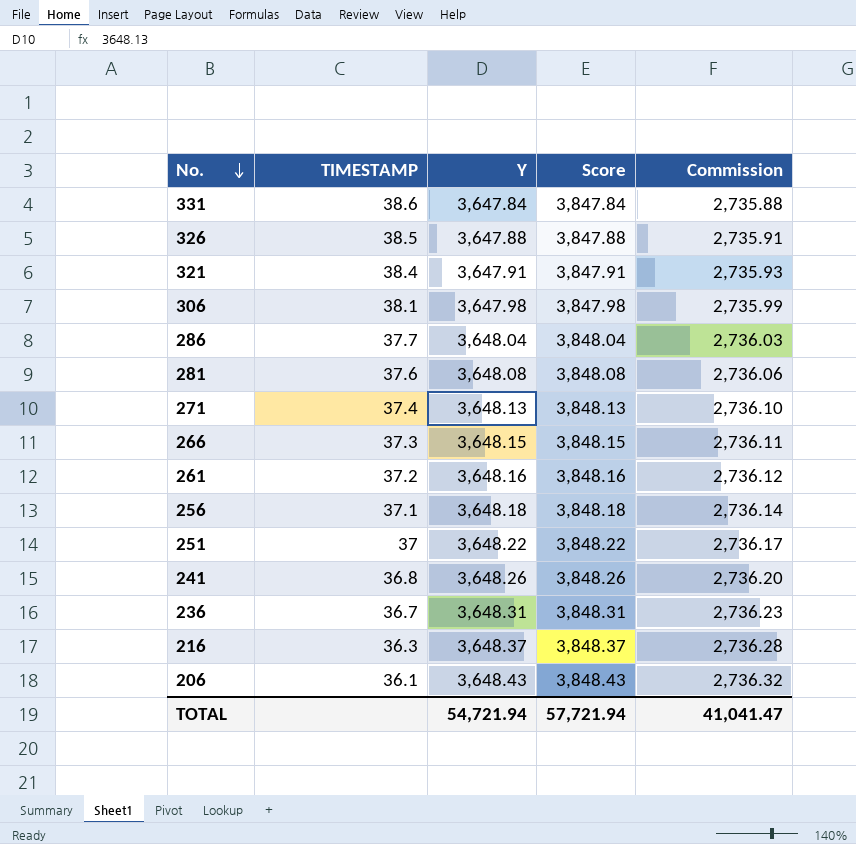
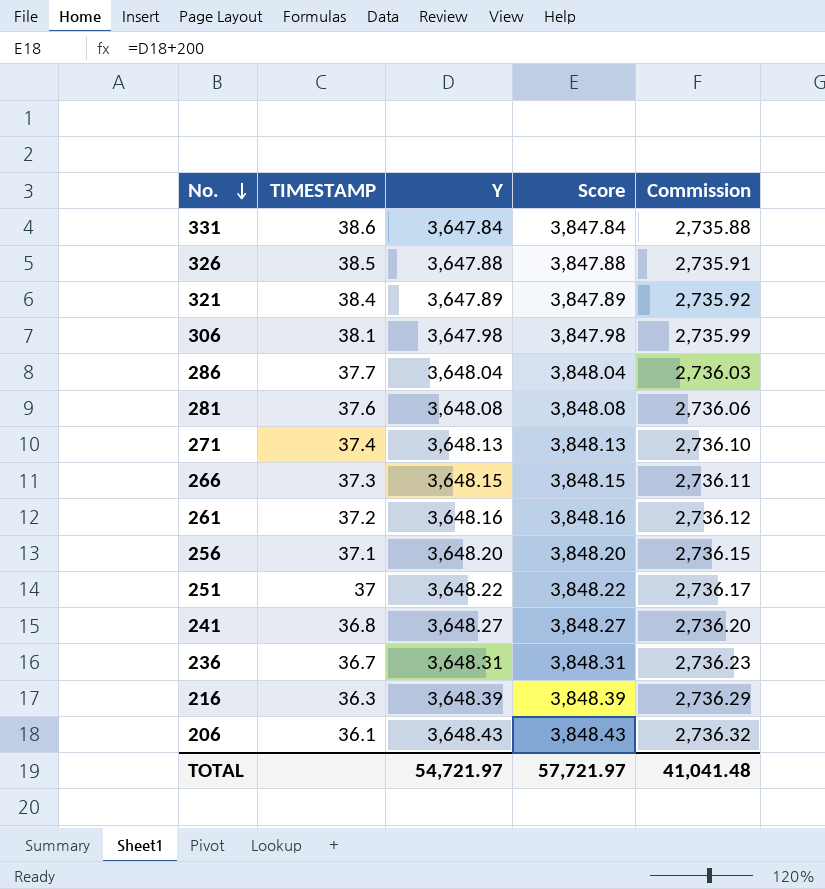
321 | Y: 3,647.91 -> 3,647.89
321 | Score: 3,847.91 -> 3,847.89
321 | Commission: 2,735.93 -> 2,735.92
256 | Y: 3,648.18 -> 3,648.20
256 | Score: 3,848.18 -> 3,848.20
256 | Commission: 2,736.14 -> 2,736.15
241 | Y: 3,648.26 -> 3,648.27
241 | Score: 3,848.26 -> 3,848.27
216 | Y: 3,648.37 -> 3,648.39
216 | Score: 3,848.37 -> 3,848.39
216 | Commission: 2,736.28 -> 2,736.29
TOTAL | Y: 54,721.94 -> 54,721.97
TOTAL | Score: 57,721.94 -> 57,721.97
TOTAL | Commission: 41,041.47 -> 41,041.48

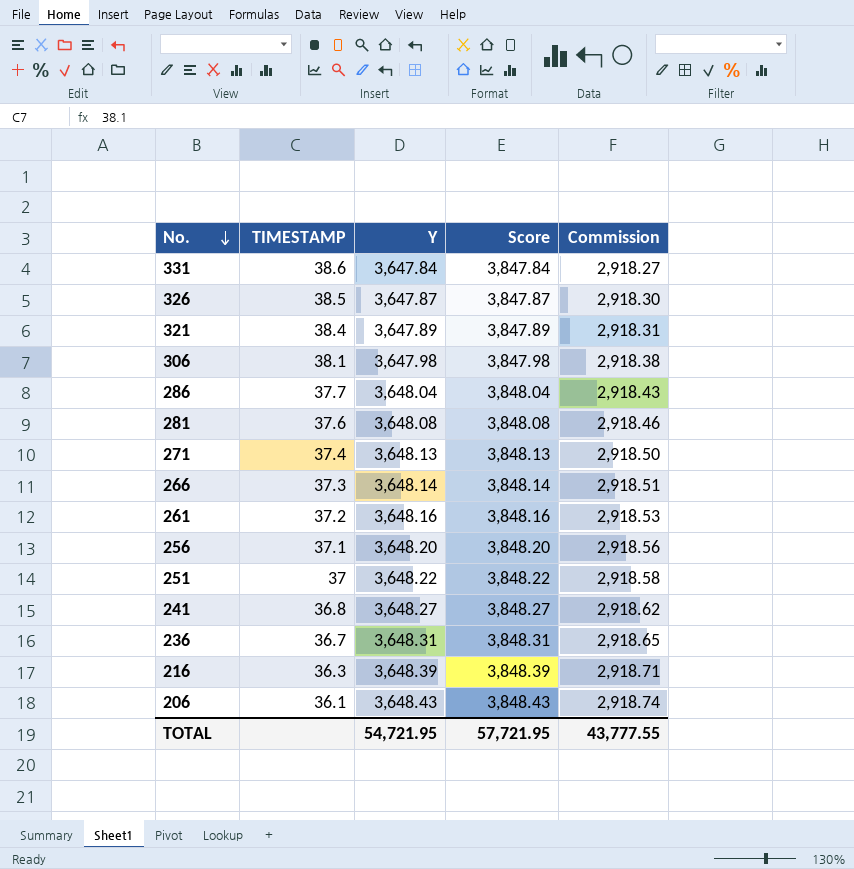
column Commission | formula: [Y] * 0.75 -> [Y] * 0.8
326 | Y: 3,647.88 -> 3,647.87
326 | Score: 3,847.88 -> 3,847.87
266 | Y: 3,648.15 -> 3,648.14
266 | Score: 3,848.15 -> 3,848.14
TOTAL | Y: 54,721.97 -> 54,721.95
TOTAL | Score: 57,721.97 -> 57,721.95
TOTAL | Commission: 41,041.48 -> 43,777.55

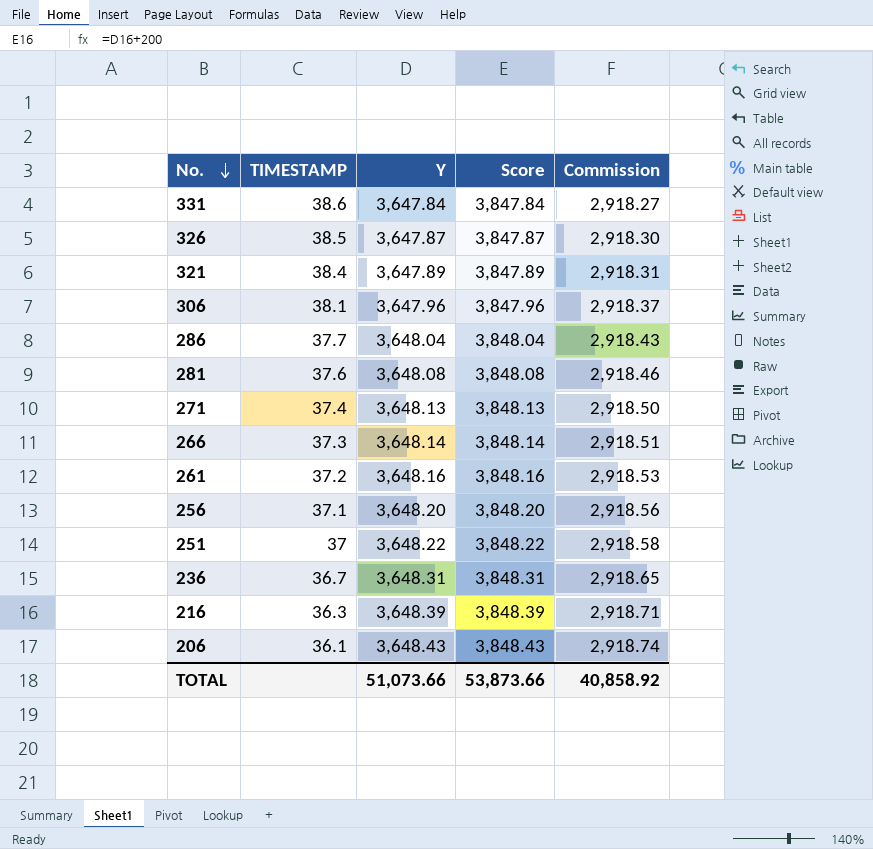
row 241: 36.8 | 3,648.27 | 3,848.27 | 2,918.62 -> none
306 | Y: 3,647.98 -> 3,647.96
306 | Score: 3,847.98 -> 3,847.96
306 | Commission: 2,918.38 -> 2,918.37
TOTAL | Y: 54,721.95 -> 51,073.66
TOTAL | Score: 57,721.95 -> 53,873.66
TOTAL | Commission: 43,777.55 -> 40,858.92

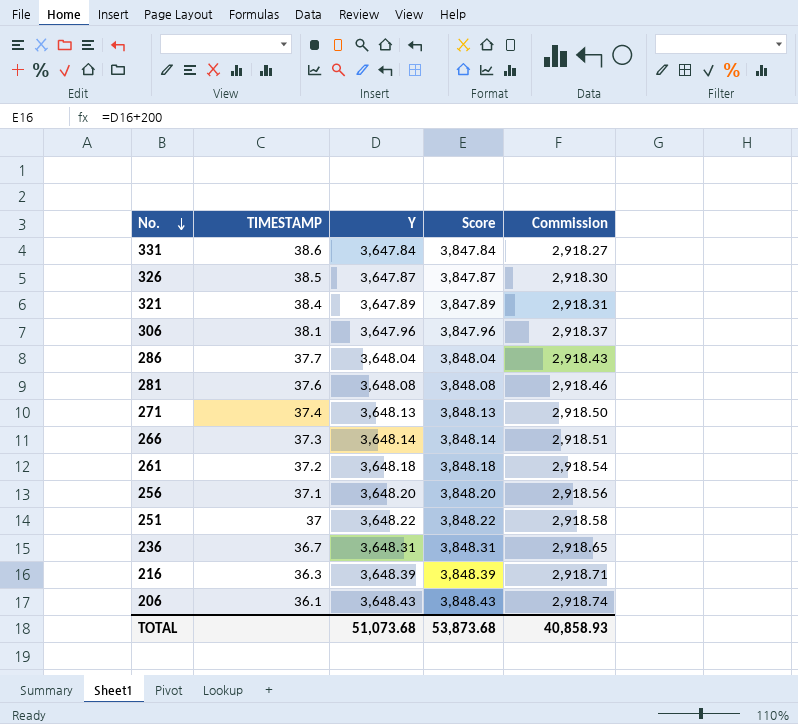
261 | Y: 3,648.16 -> 3,648.18
261 | Score: 3,848.16 -> 3,848.18
261 | Commission: 2,918.53 -> 2,918.54
TOTAL | Y: 51,073.66 -> 51,073.68
TOTAL | Score: 53,873.66 -> 53,873.68
TOTAL | Commission: 40,858.92 -> 40,858.93

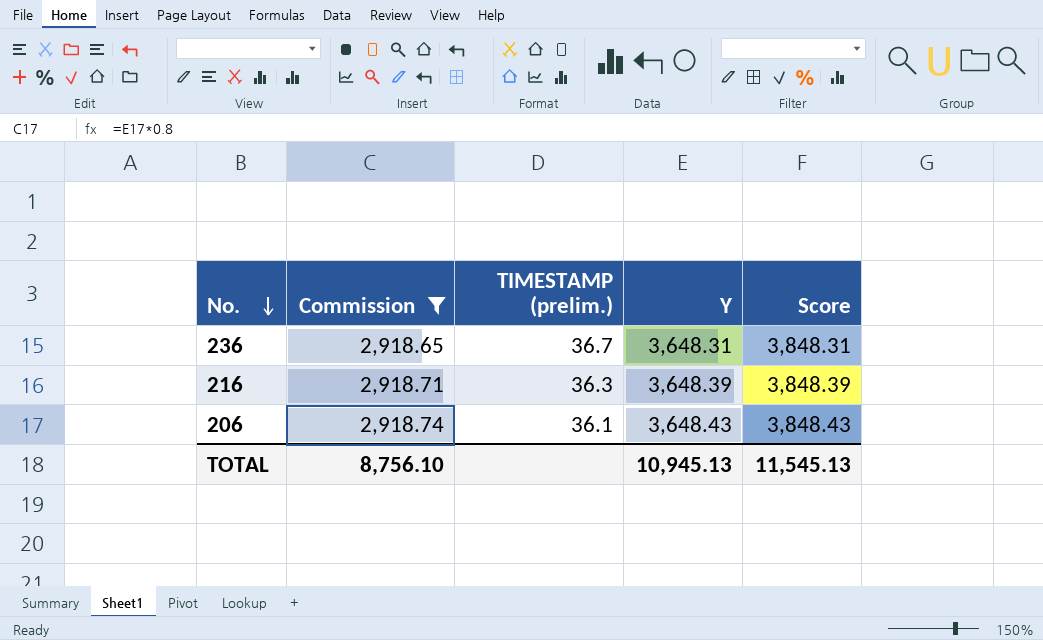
filter: none -> Commission >= 2,918.65
column Commission | position: 5 -> 2
column name: TIMESTAMP -> TIMESTAMP (prelim.)
TOTAL | Commission: 40,858.93 -> 8,756.10
TOTAL | Y: 51,073.68 -> 10,945.13
TOTAL | Score: 53,873.68 -> 11,545.13

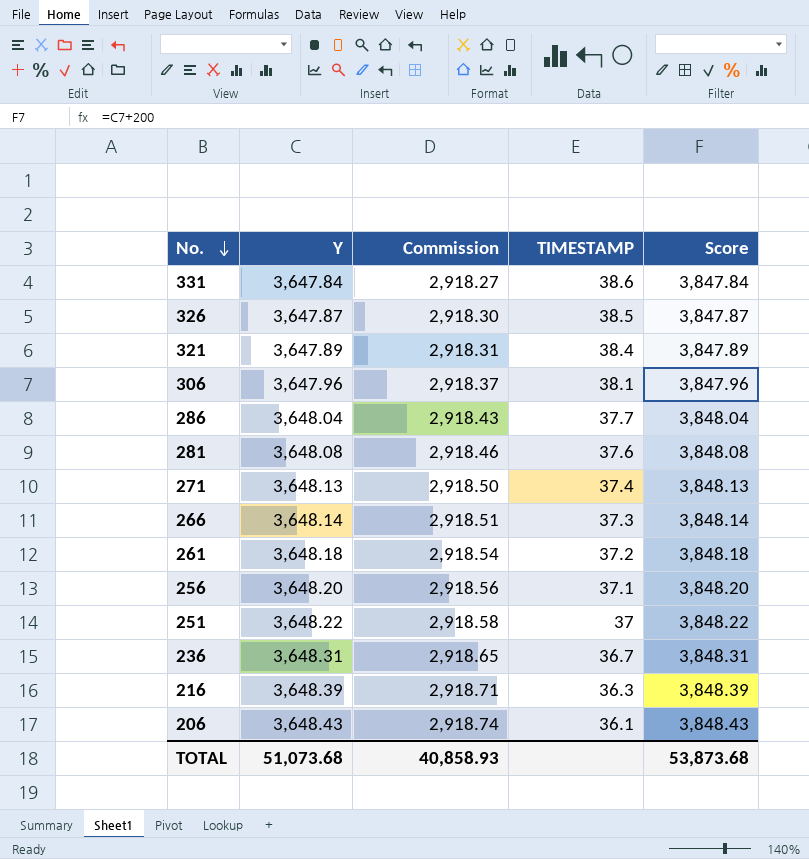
filter: Commission >= 2,918.65 -> none
column Y | position: 4 -> 2
column name: TIMESTAMP (prelim.) -> TIMESTAMP
TOTAL | Y: 10,945.13 -> 51,073.68
TOTAL | Commission: 8,756.10 -> 40,858.93
TOTAL | Score: 11,545.13 -> 53,873.68

